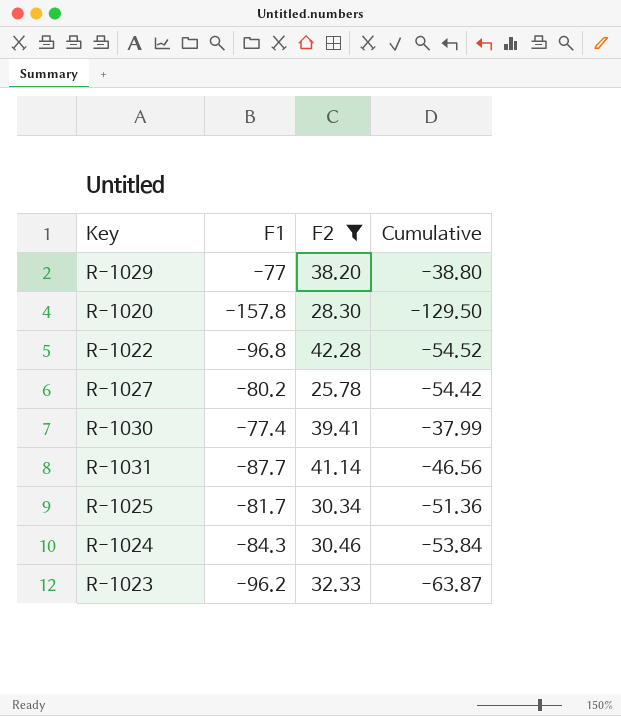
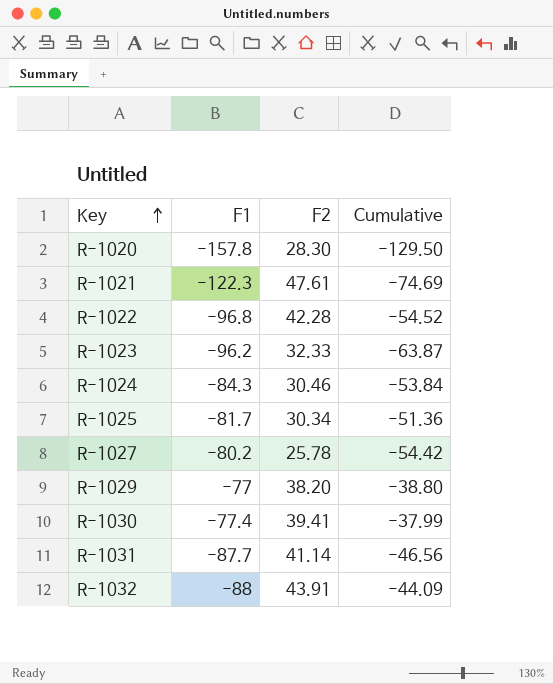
filter: F2 <= 42.28 -> none
row order: none -> Key ascending

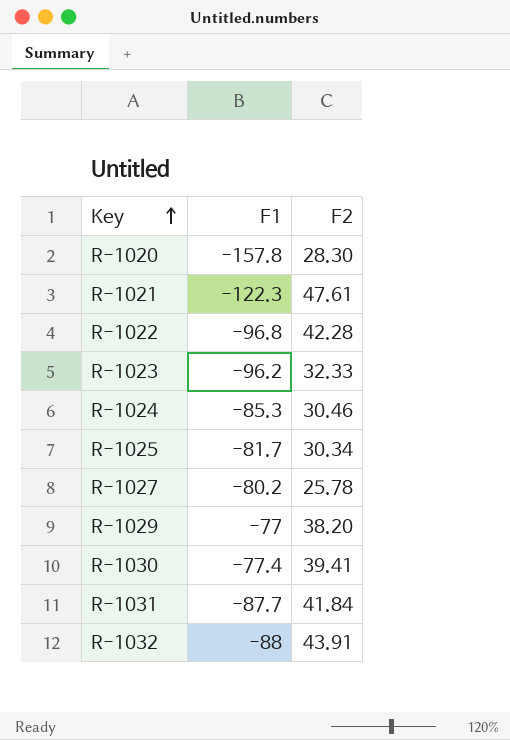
column Cumulative | formula: [F1] + [F2] -> none
R-1024 | F1: -84.3 -> -85.3
R-1031 | F2: 41.14 -> 41.84

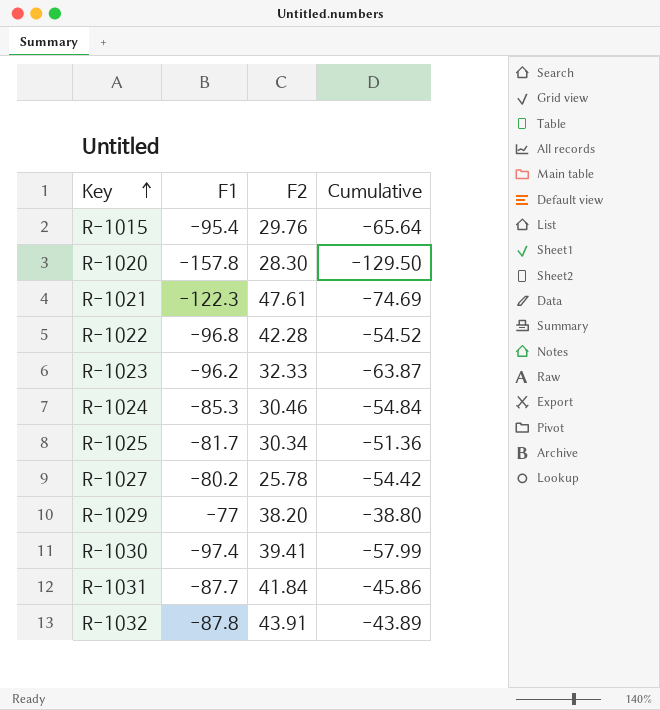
column Cumulative | formula: none -> [F1] + [F2]
row R-1015: none -> -95.4 | 29.76 | -65.64
R-1030 | F1: -77.4 -> -97.4
R-1032 | F1: -88 -> -87.8

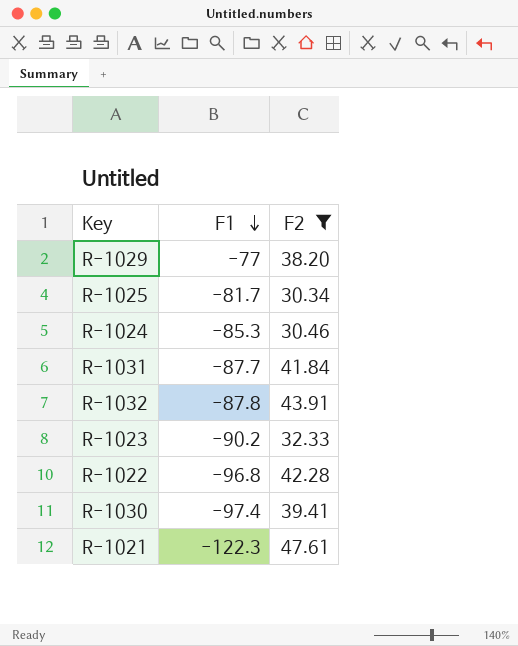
filter: none -> F2 >= 30.34
row order: Key ascending -> F1 descending
column Cumulative | formula: [F1] + [F2] -> none
R-1023 | F1: -96.2 -> -90.2

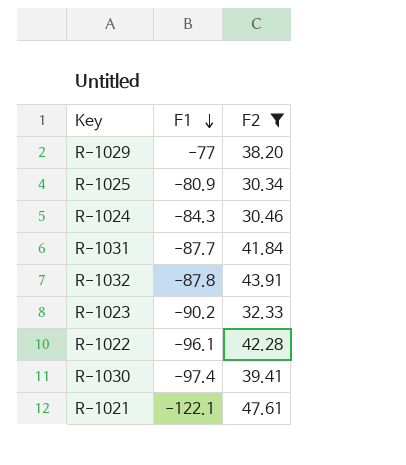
R-1025 | F1: -81.7 -> -80.9
R-1024 | F1: -85.3 -> -84.3
R-1022 | F1: -96.8 -> -96.1
R-1021 | F1: -122.3 -> -122.1

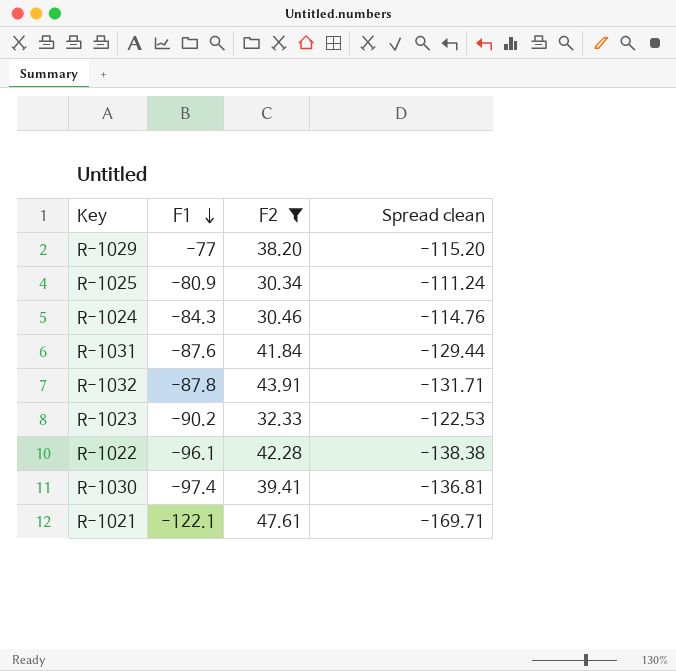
column Spread clean | formula: none -> [F1] - [F2]
R-1031 | F1: -87.7 -> -87.6

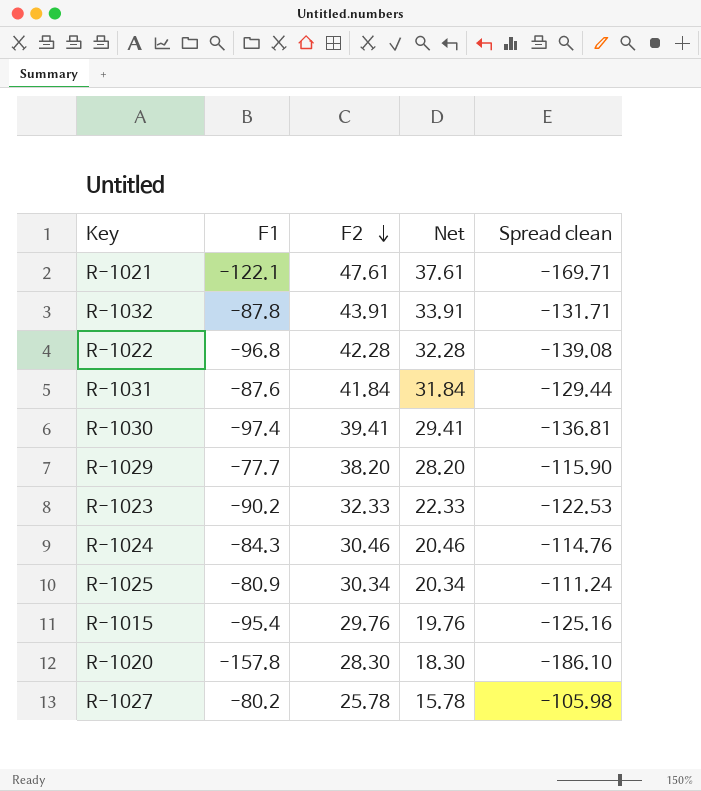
filter: F2 >= 30.34 -> none
row order: F1 descending -> F2 descending
column Net | formula: none -> [F2] - 10
R-1022 | F1: -96.1 -> -96.8
R-1022 | Spread clean: -138.38 -> -139.08
R-1029 | F1: -77 -> -77.7
R-1029 | Spread clean: -115.20 -> -115.90

